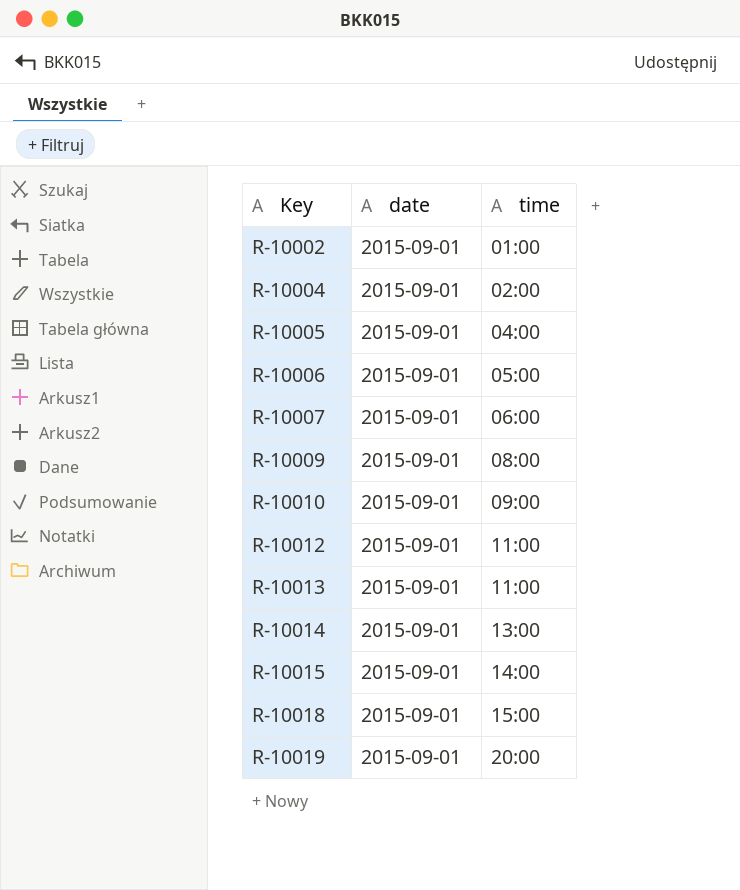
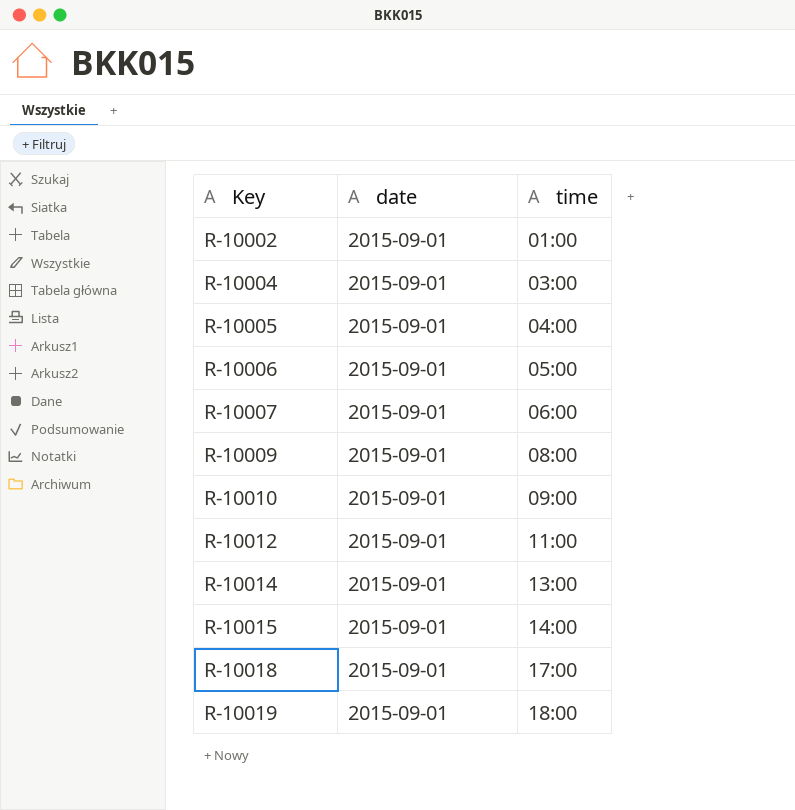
row R-10013: 2015-09-01 | 11:00 -> none
R-10004 | time: 02:00 -> 03:00
R-10018 | time: 15:00 -> 17:00
R-10019 | time: 20:00 -> 18:00

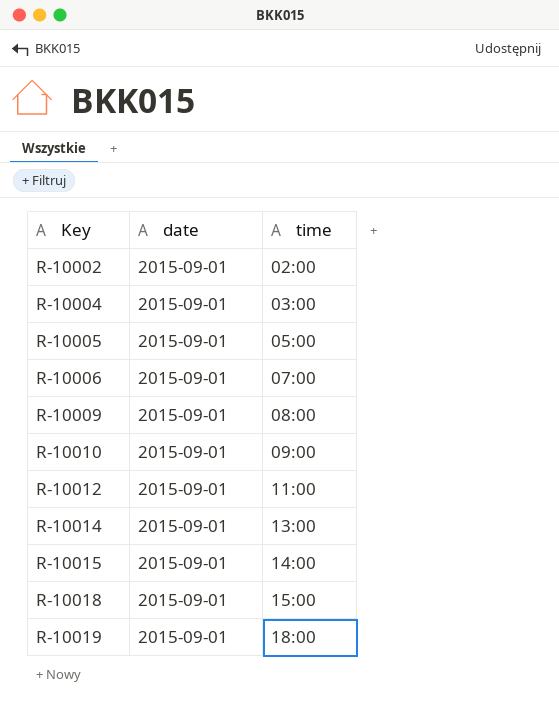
row R-10007: 2015-09-01 | 06:00 -> none
R-10002 | time: 01:00 -> 02:00
R-10005 | time: 04:00 -> 05:00
R-10006 | time: 05:00 -> 07:00
R-10018 | time: 17:00 -> 15:00

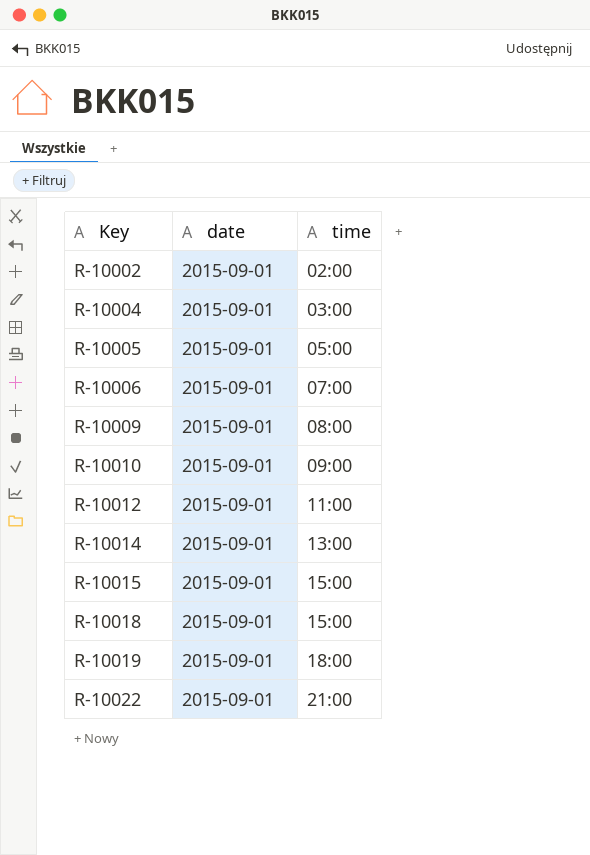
R-10015 | time: 14:00 -> 15:00
row R-10022: none -> 2015-09-01 | 21:00

